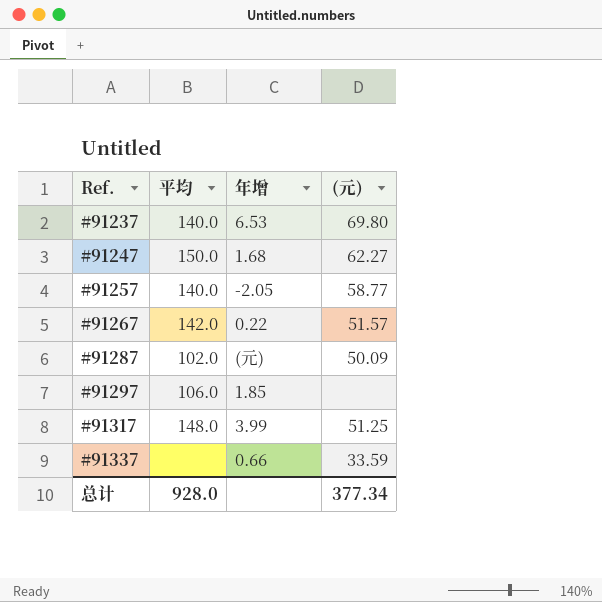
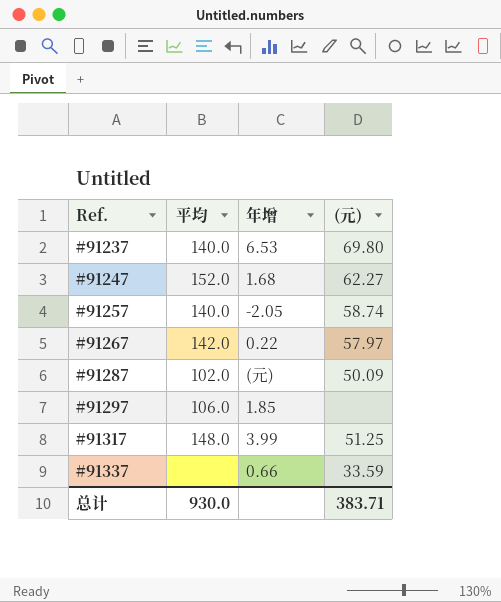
#91247 | 平均: 150.0 -> 152.0
#91257 | (元): 58.77 -> 58.74
#91267 | (元): 51.57 -> 57.97
总计 | 平均: 928.0 -> 930.0
总计 | (元): 377.34 -> 383.71

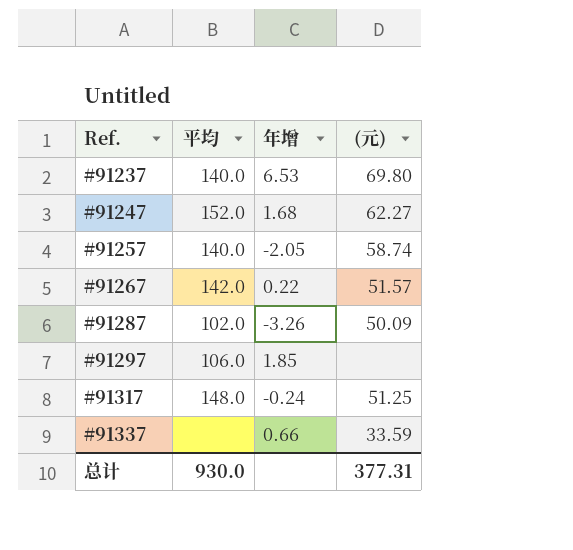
#91267 | (元): 57.97 -> 51.57
#91287 | 年增: (元) -> -3.26
#91317 | 年增: 3.99 -> -0.24
总计 | (元): 383.71 -> 377.31

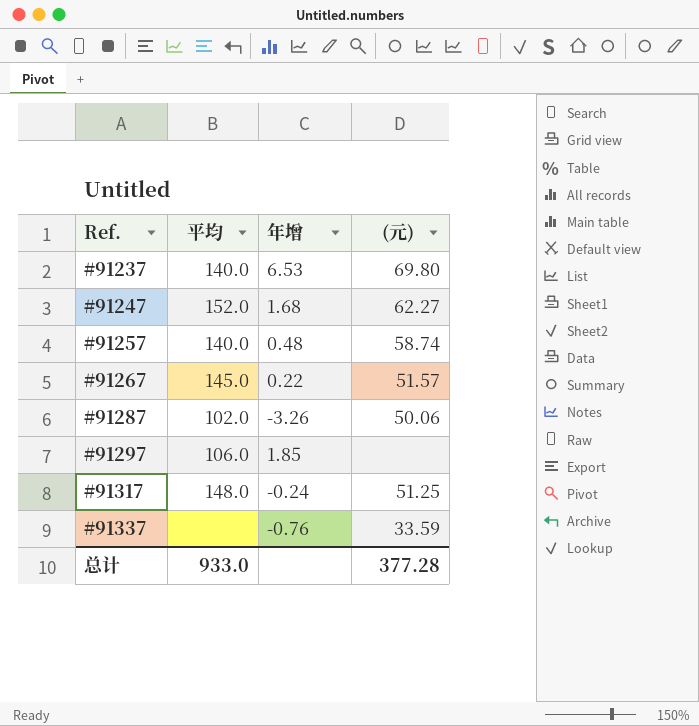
#91257 | 年增: -2.05 -> 0.48
#91267 | 平均: 142.0 -> 145.0
#91287 | (元): 50.09 -> 50.06
#91337 | 年增: 0.66 -> -0.76
总计 | 平均: 930.0 -> 933.0
总计 | (元): 377.31 -> 377.28

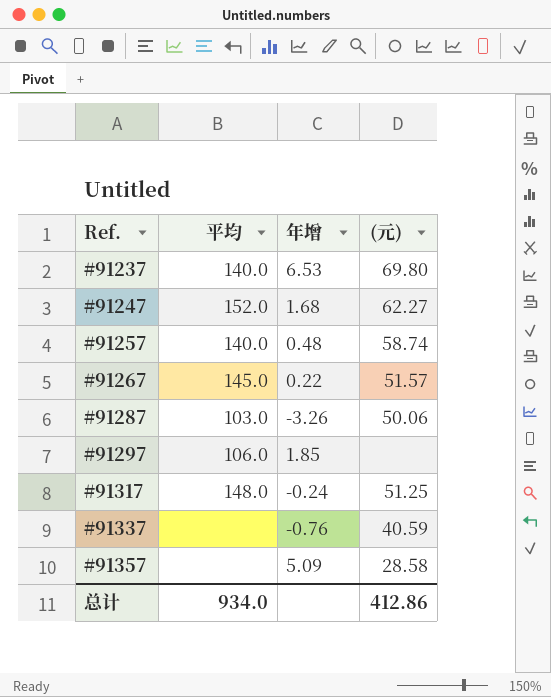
#91287 | 平均: 102.0 -> 103.0
#91337 | (元): 33.59 -> 40.59
row #91357: none -> none | 5.09 | 28.58
总计 | 平均: 933.0 -> 934.0
总计 | (元): 377.28 -> 412.86

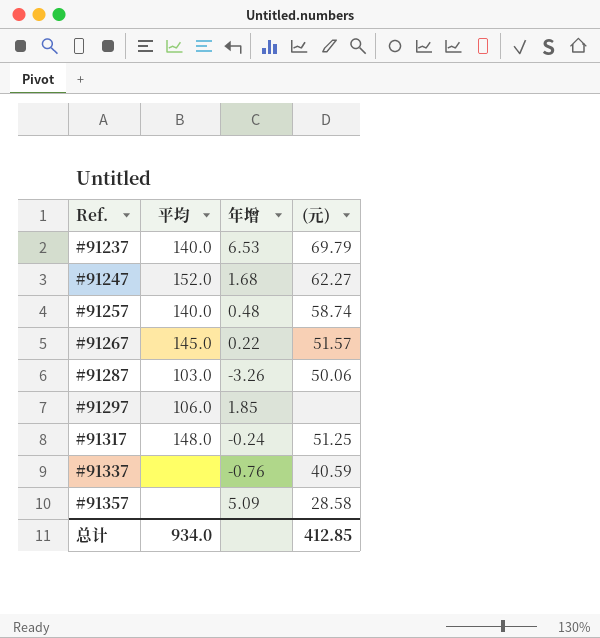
#91237 | (元): 69.80 -> 69.79
总计 | (元): 412.86 -> 412.85

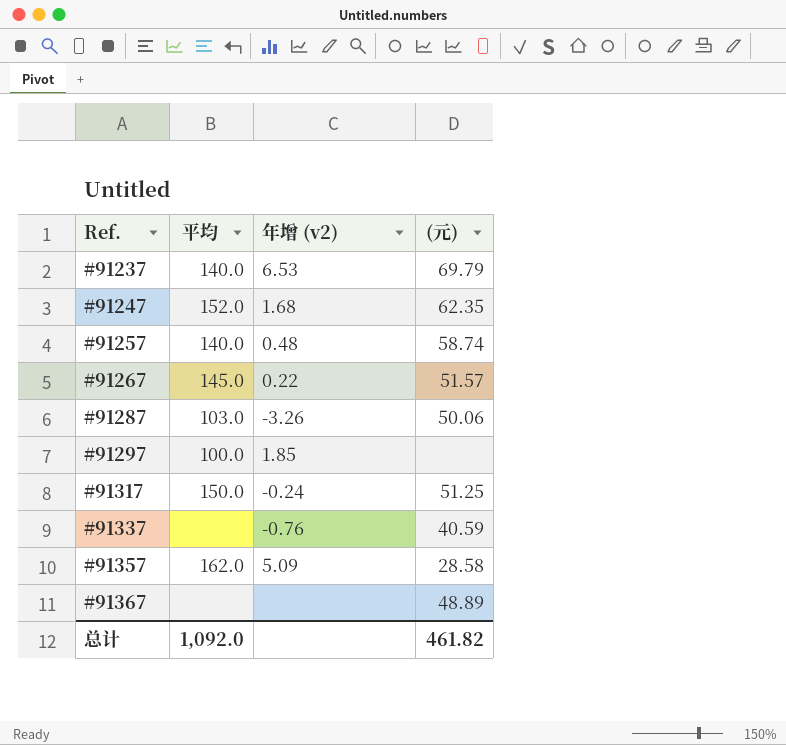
column name: 年增 -> 年增 (v2)
#91247 | (元): 62.27 -> 62.35
#91297 | 平均: 106.0 -> 100.0
#91317 | 平均: 148.0 -> 150.0
#91357 | 平均: none -> 162.0
row #91367: none -> none | none | 48.89
总计 | 平均: 934.0 -> 1,092.0
总计 | (元): 412.85 -> 461.82

